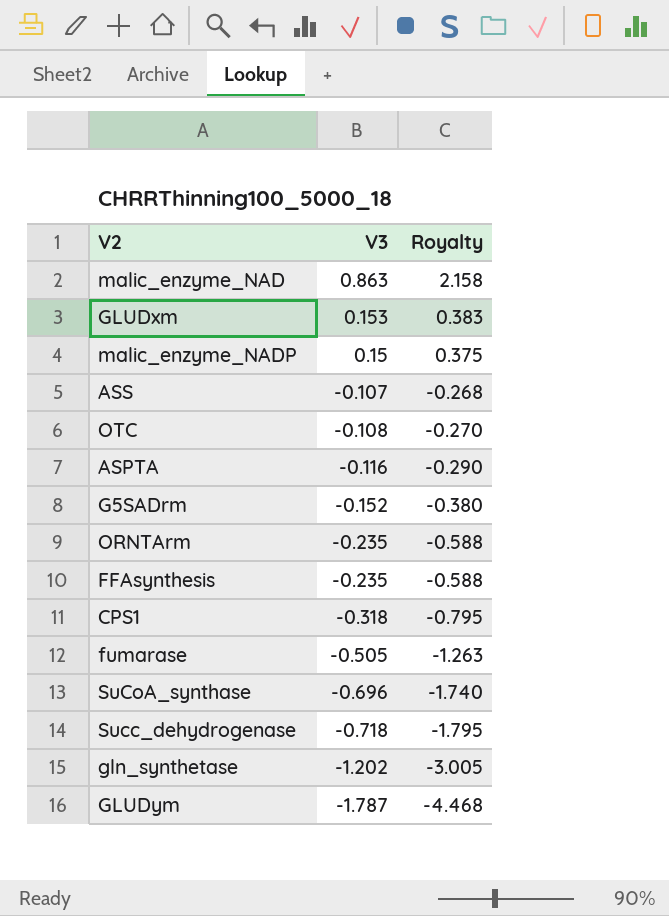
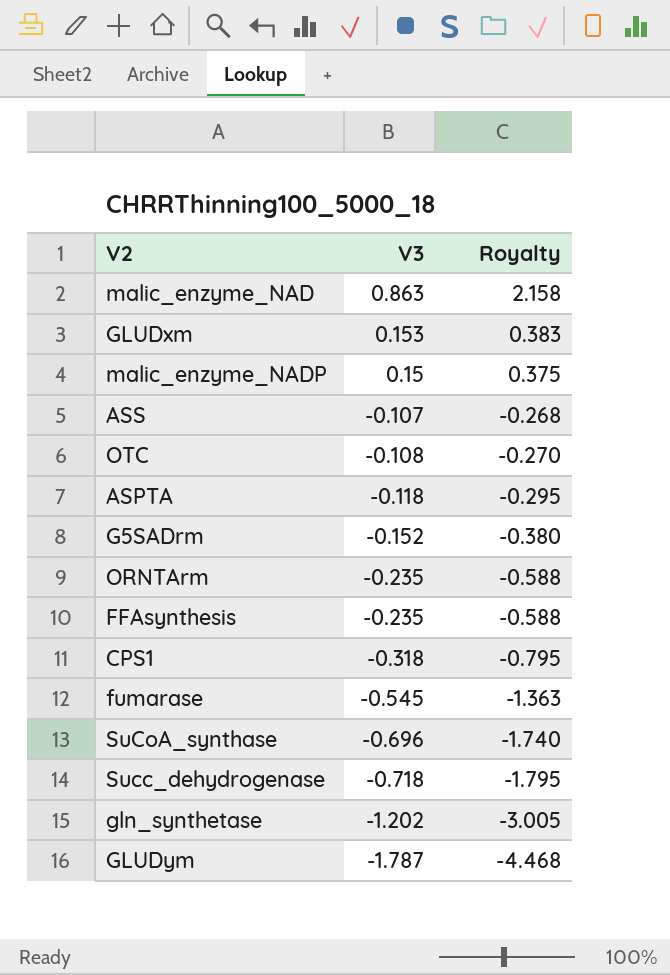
ASPTA | V3: -0.116 -> -0.118
ASPTA | Royalty: -0.290 -> -0.295
fumarase | V3: -0.505 -> -0.545
fumarase | Royalty: -1.263 -> -1.363

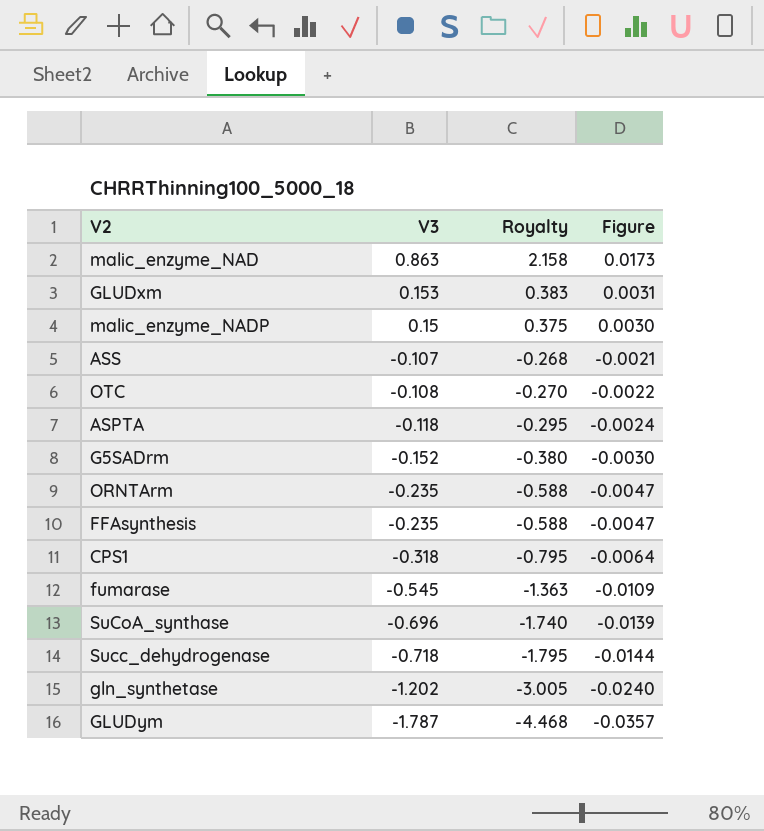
column Figure | formula: none -> [V3] * 0.02

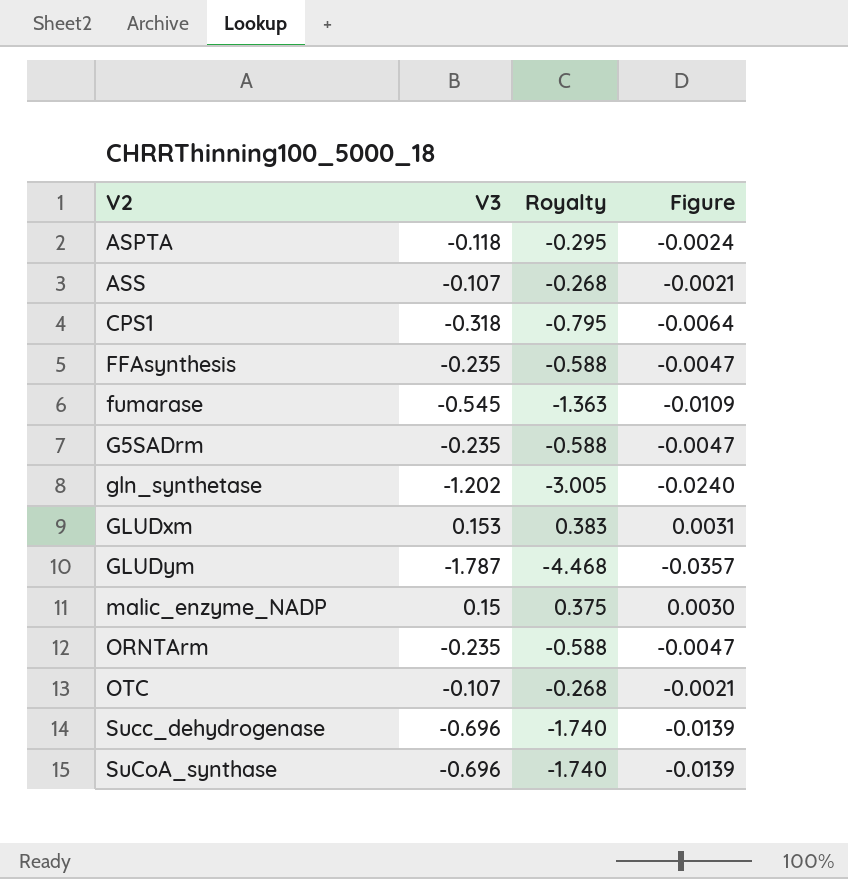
row order: V3 descending -> V2 ascending
row malic_enzyme_NAD: 0.863 | 2.158 | 0.0173 -> none
G5SADrm | V3: -0.152 -> -0.235
G5SADrm | Royalty: -0.380 -> -0.588
G5SADrm | Figure: -0.0030 -> -0.0047
OTC | V3: -0.108 -> -0.107
OTC | Royalty: -0.270 -> -0.268
OTC | Figure: -0.0022 -> -0.0021
Succ_dehydrogenase | V3: -0.718 -> -0.696
Succ_dehydrogenase | Royalty: -1.795 -> -1.740
Succ_dehydrogenase | Figure: -0.0144 -> -0.0139

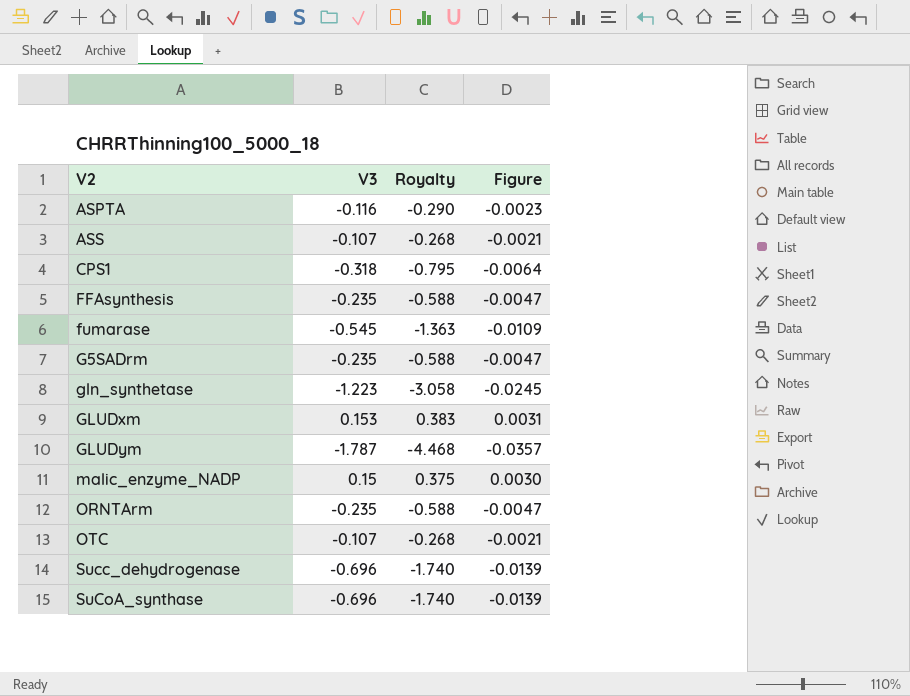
ASPTA | V3: -0.118 -> -0.116
ASPTA | Royalty: -0.295 -> -0.290
ASPTA | Figure: -0.0024 -> -0.0023
gln_synthetase | V3: -1.202 -> -1.223
gln_synthetase | Royalty: -3.005 -> -3.058
gln_synthetase | Figure: -0.0240 -> -0.0245

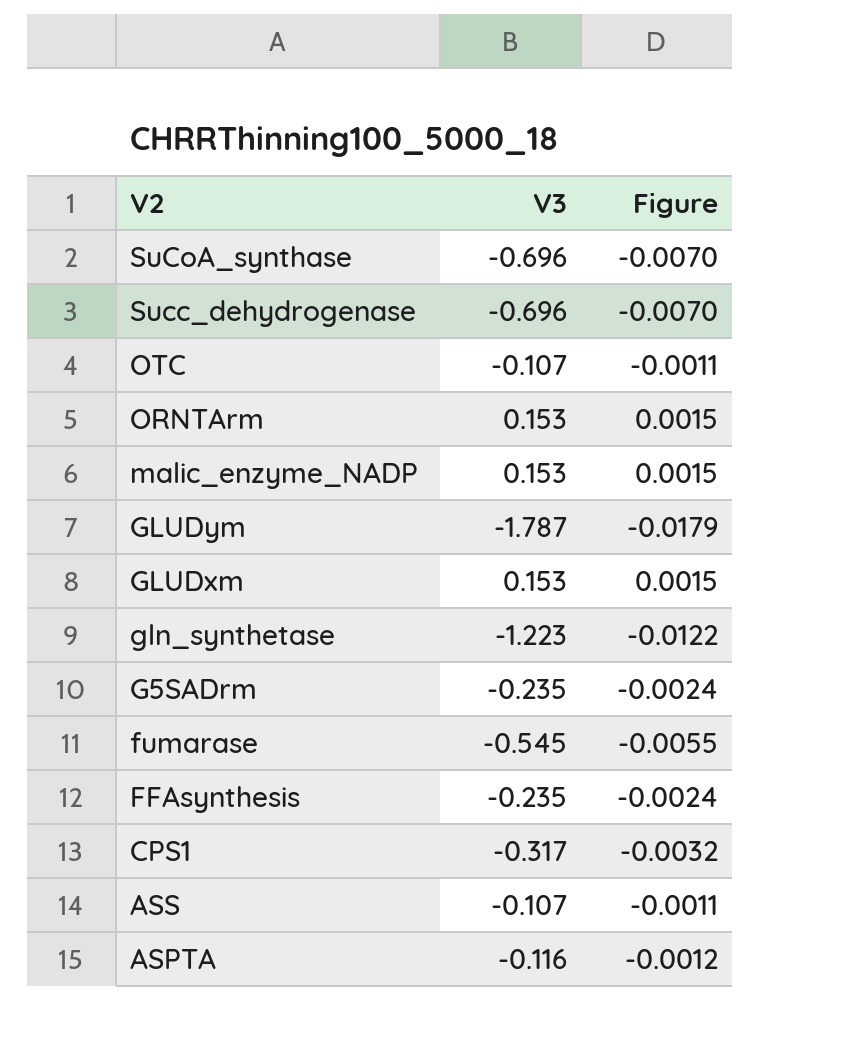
row order: V2 ascending -> V2 descending
column Royalty | formula: [V3] * 2.5 -> none
column Figure | formula: [V3] * 0.02 -> [V3] * 0.01
ORNTArm | V3: -0.235 -> 0.153
malic_enzyme_NADP | V3: 0.15 -> 0.153
CPS1 | V3: -0.318 -> -0.317

